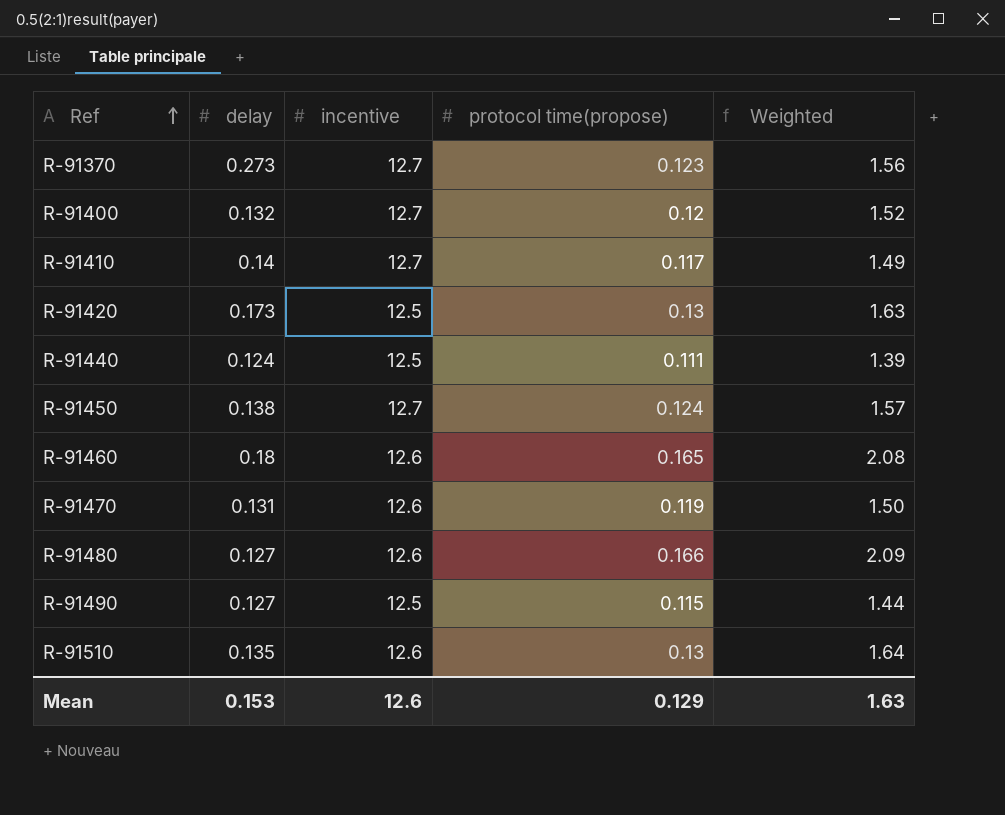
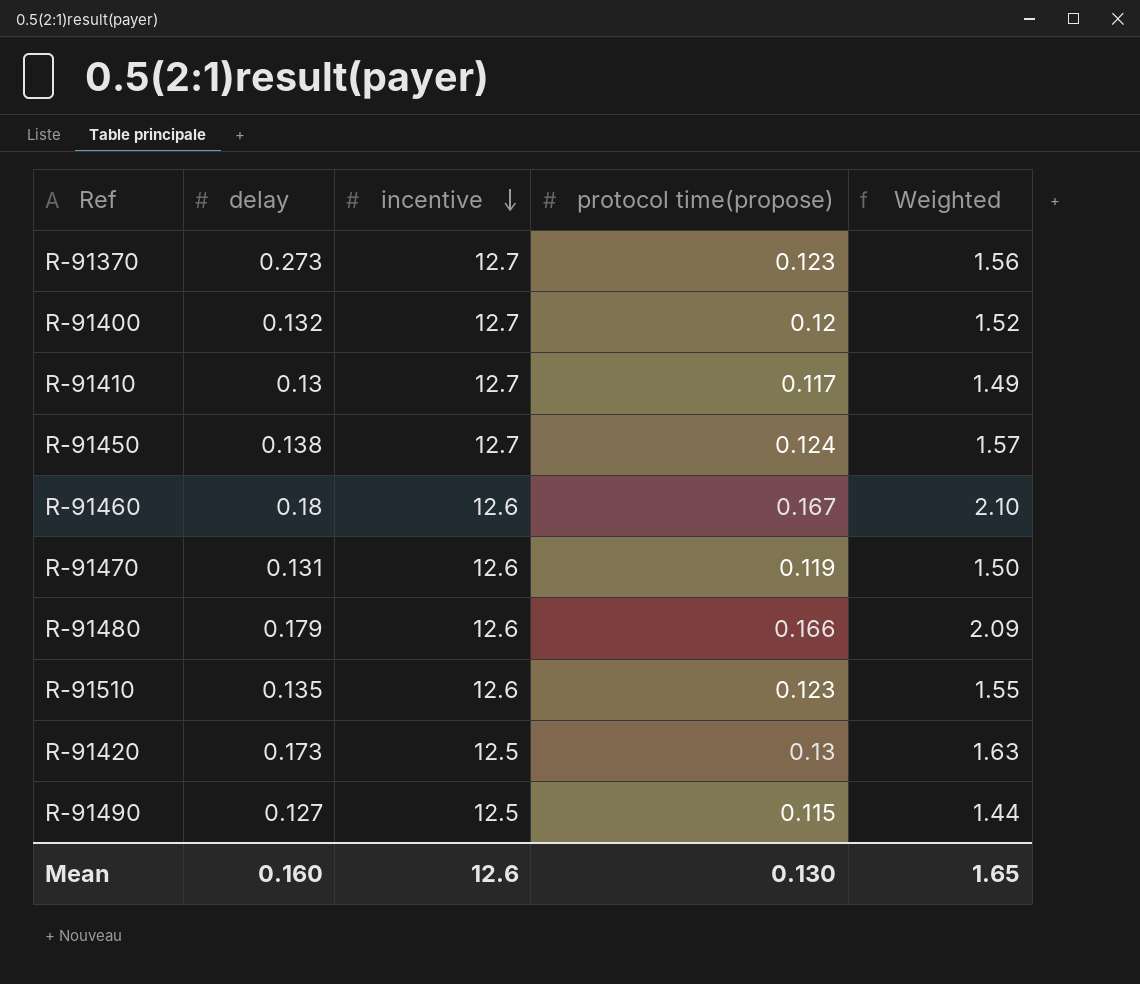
row order: Ref ascending -> incentive descending
row R-91440: 0.124 | 12.5 | 0.111 | 1.39 -> none
R-91410 | delay: 0.14 -> 0.13
R-91460 | protocol time(propose): 0.165 -> 0.167
R-91460 | Weighted: 2.08 -> 2.10
R-91480 | delay: 0.127 -> 0.179
R-91510 | protocol time(propose): 0.13 -> 0.123
R-91510 | Weighted: 1.64 -> 1.55
Mean | delay: 0.153 -> 0.160
Mean | protocol time(propose): 0.129 -> 0.130
Mean | Weighted: 1.63 -> 1.65

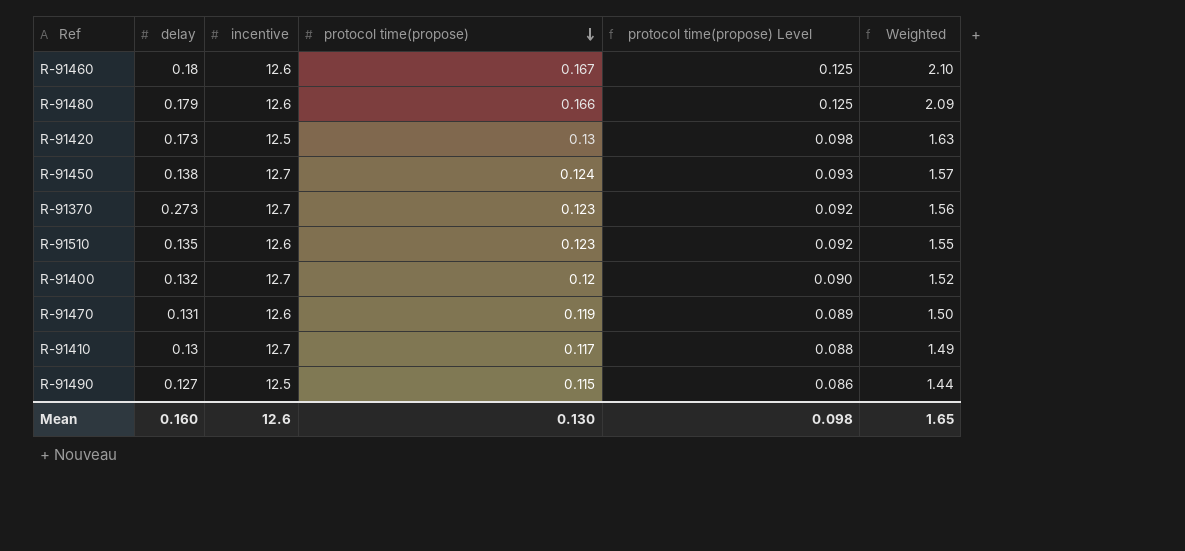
row order: incentive descending -> protocol time(propose) descending
column protocol time(propose) Level | formula: none -> [protocol time(propose)] * 0.75

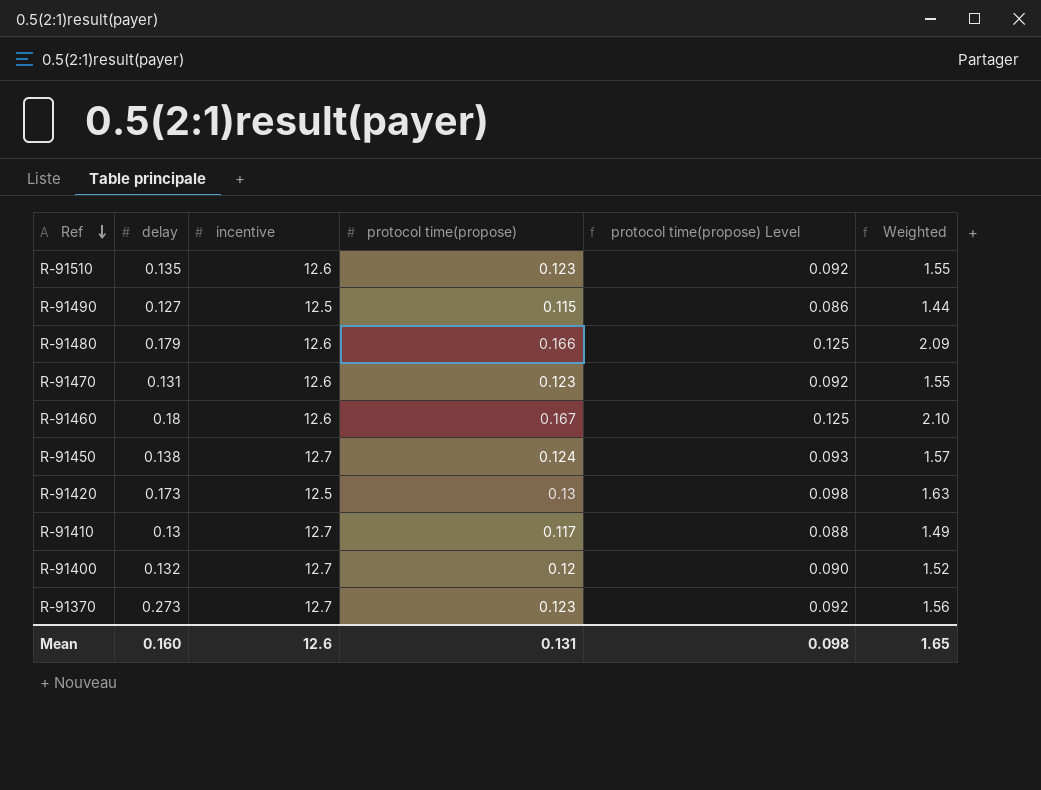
row order: protocol time(propose) descending -> Ref descending
R-91470 | protocol time(propose): 0.119 -> 0.123
R-91470 | protocol time(propose) Level: 0.089 -> 0.092
R-91470 | Weighted: 1.50 -> 1.55
Mean | protocol time(propose): 0.130 -> 0.131

